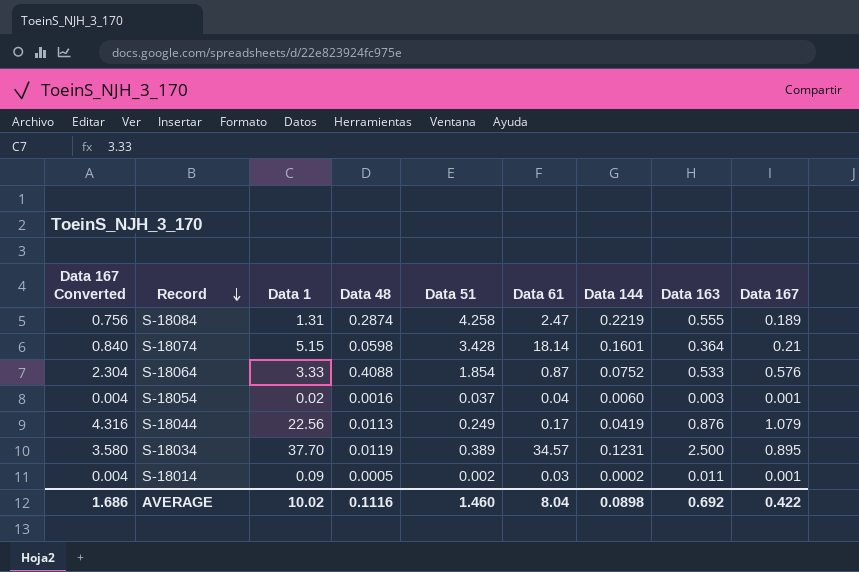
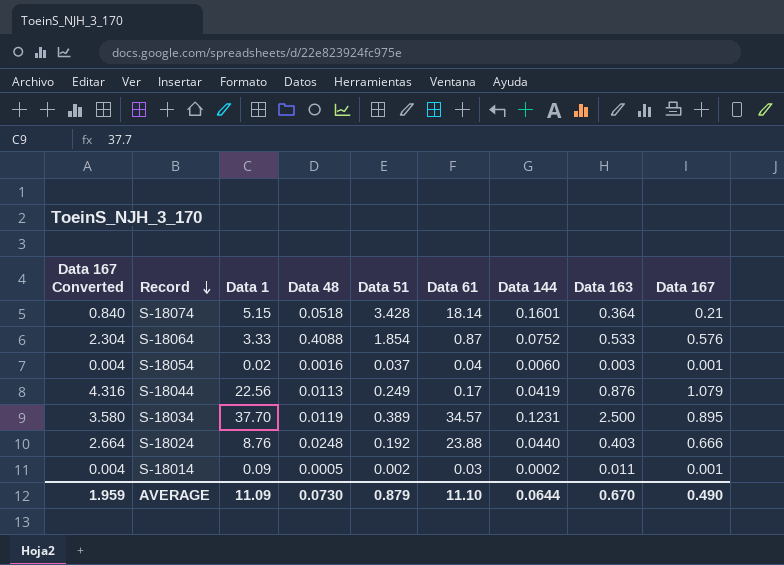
row S-18084: 0.756 | 1.31 | 0.2874 | 4.258 | 2.47 | 0.2219 | 0.555 | 0.189 -> none
S-18074 | Data 48: 0.0598 -> 0.0518
row S-18024: none -> 2.664 | 8.76 | 0.0248 | 0.192 | 23.88 | 0.0440 | 0.403 | 0.666
AVERAGE | Data 167 Converted: 1.686 -> 1.959
AVERAGE | Data 1: 10.02 -> 11.09
AVERAGE | Data 48: 0.1116 -> 0.0730
AVERAGE | Data 51: 1.460 -> 0.879
AVERAGE | Data 61: 8.04 -> 11.10
AVERAGE | Data 144: 0.0898 -> 0.0644
AVERAGE | Data 163: 0.692 -> 0.670
AVERAGE | Data 167: 0.422 -> 0.490

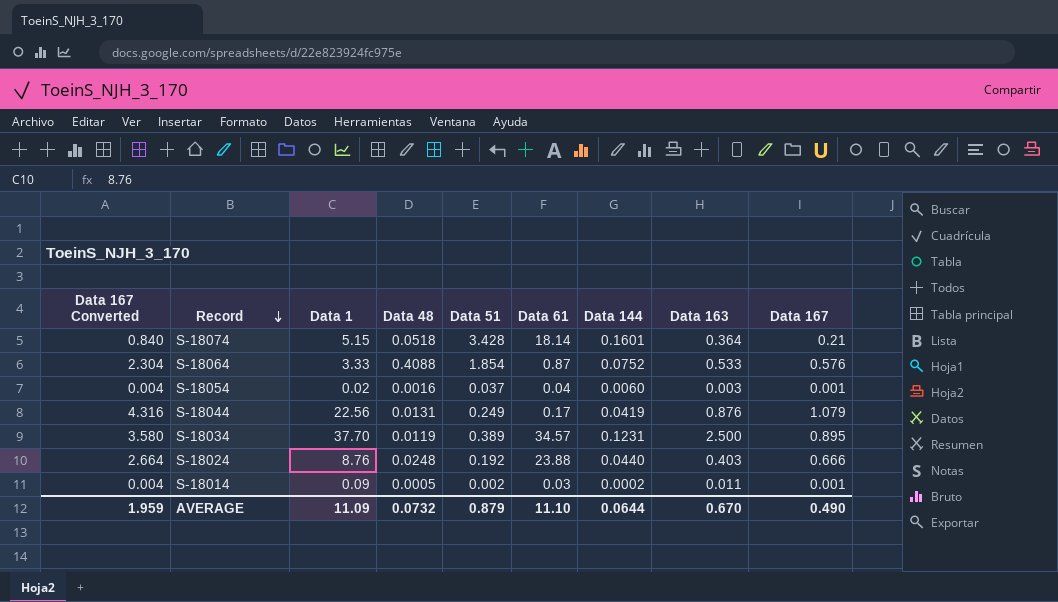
S-18044 | Data 48: 0.0113 -> 0.0131
AVERAGE | Data 48: 0.0730 -> 0.0732

